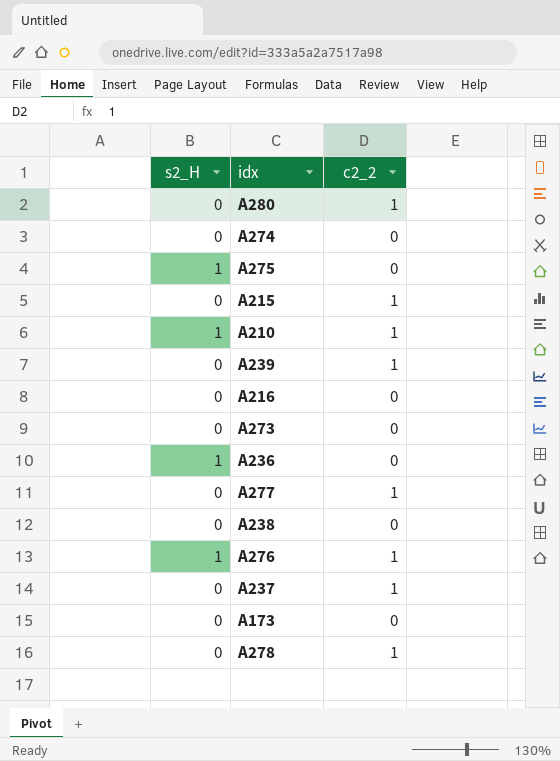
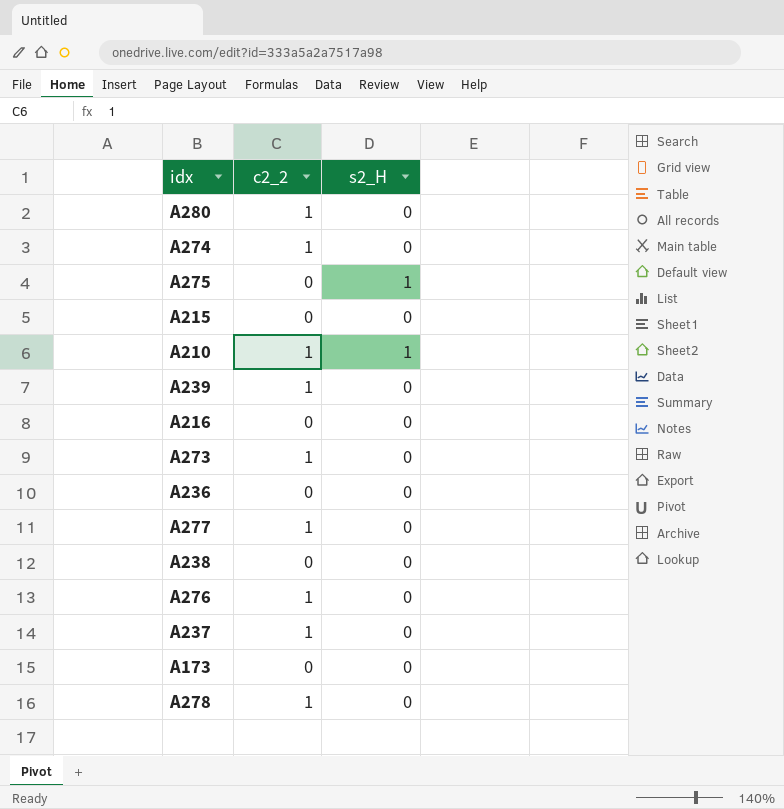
column s2_H | position: 1 -> 3
A274 | c2_2: 0 -> 1
A215 | c2_2: 1 -> 0
A273 | c2_2: 0 -> 1
A236 | s2_H: 1 -> 0
A276 | s2_H: 1 -> 0

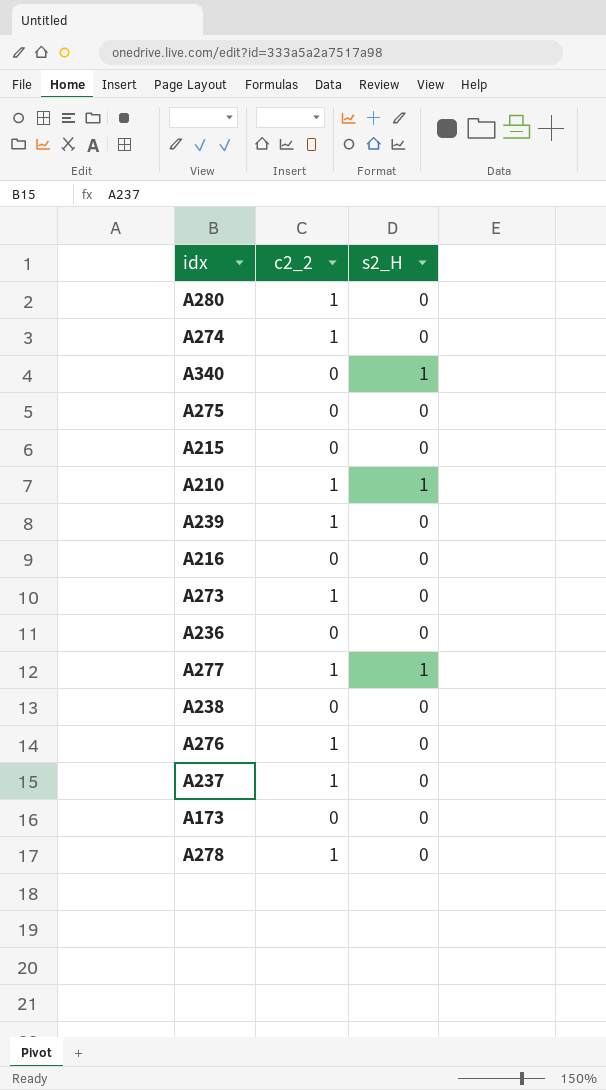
row A340: none -> 0 | 1
A275 | s2_H: 1 -> 0
A277 | s2_H: 0 -> 1

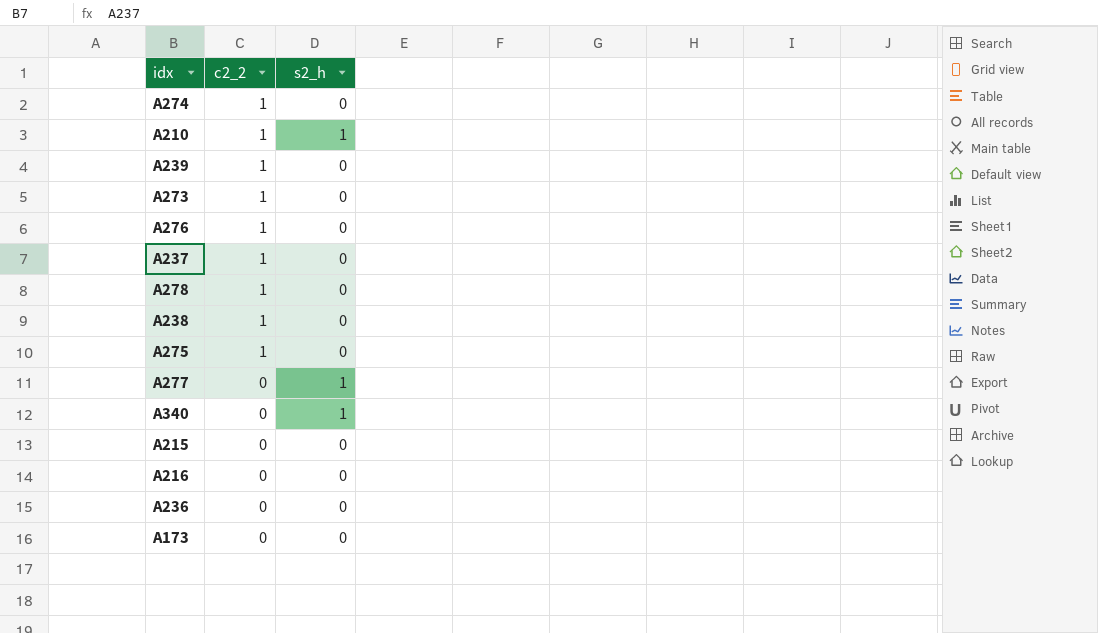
row order: none -> c2_2 descending
column name: s2_H -> s2_h
row A280: 1 | 0 -> none
A238 | c2_2: 0 -> 1
A275 | c2_2: 0 -> 1
A277 | c2_2: 1 -> 0

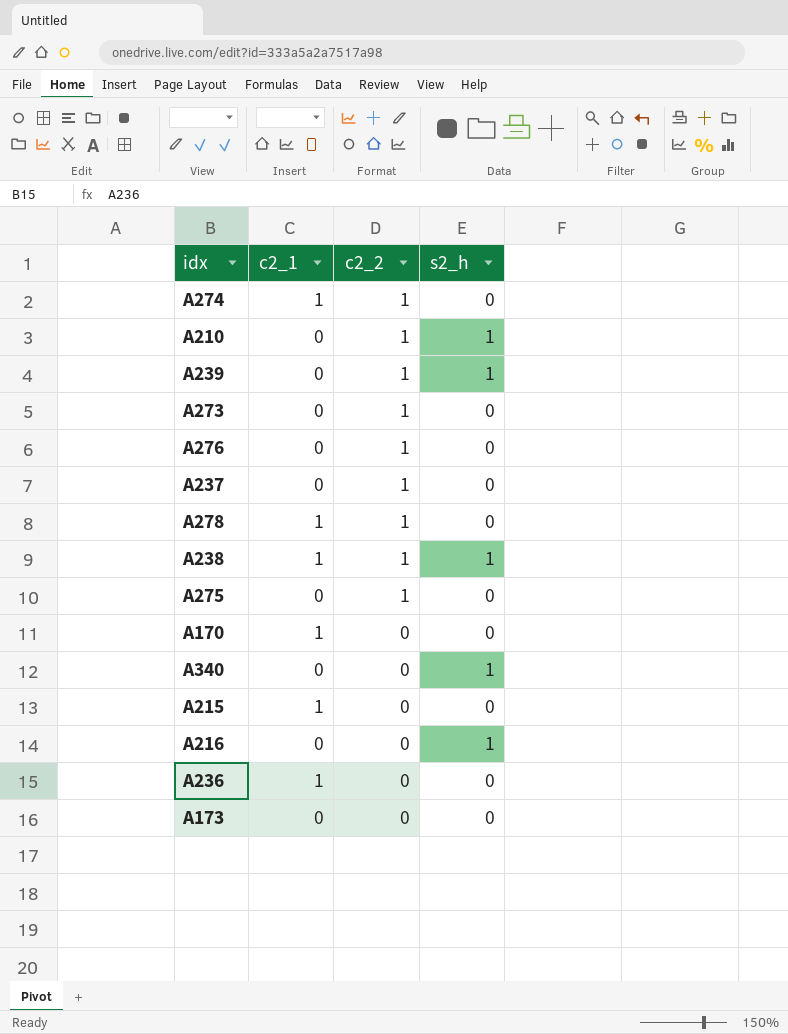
column c2_1 | position: none -> 2
row A277: 0 | 1 -> none
A239 | s2_h: 0 -> 1
A238 | s2_h: 0 -> 1
row A170: none -> 1 | 0 | 0
A216 | s2_h: 0 -> 1

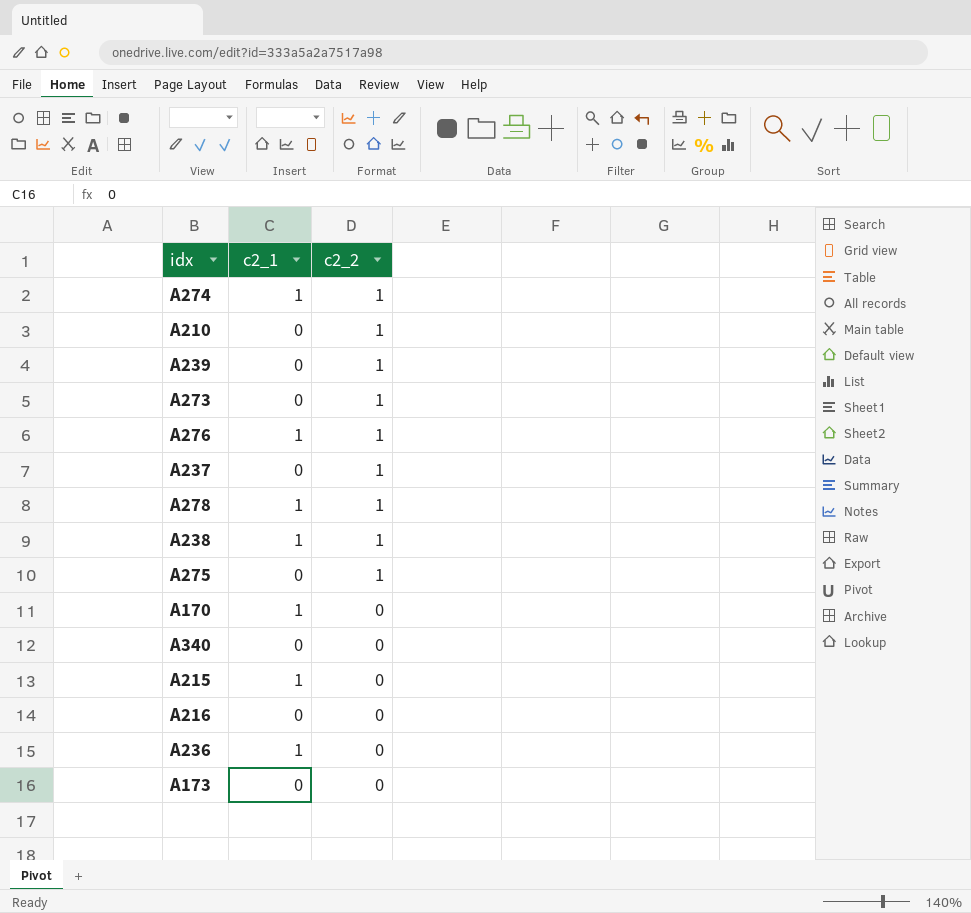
column s2_h | position: 4 -> none
A276 | c2_1: 0 -> 1

